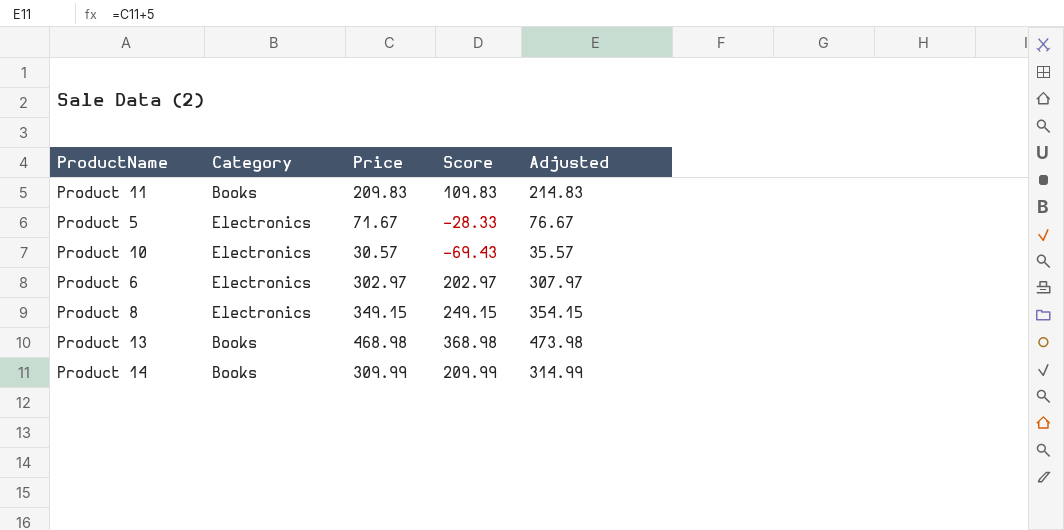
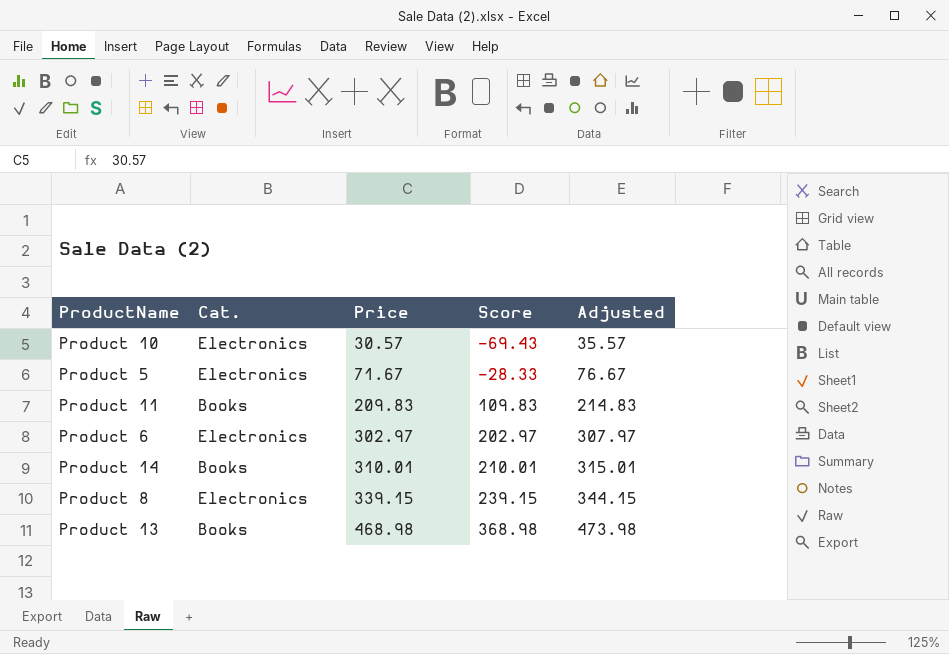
row order: none -> Price ascending
column name: Category -> Cat.
Product 14 | Price: 309.99 -> 310.01
Product 14 | Score: 209.99 -> 210.01
Product 14 | Adjusted: 314.99 -> 315.01
Product 8 | Price: 349.15 -> 339.15
Product 8 | Score: 249.15 -> 239.15
Product 8 | Adjusted: 354.15 -> 344.15

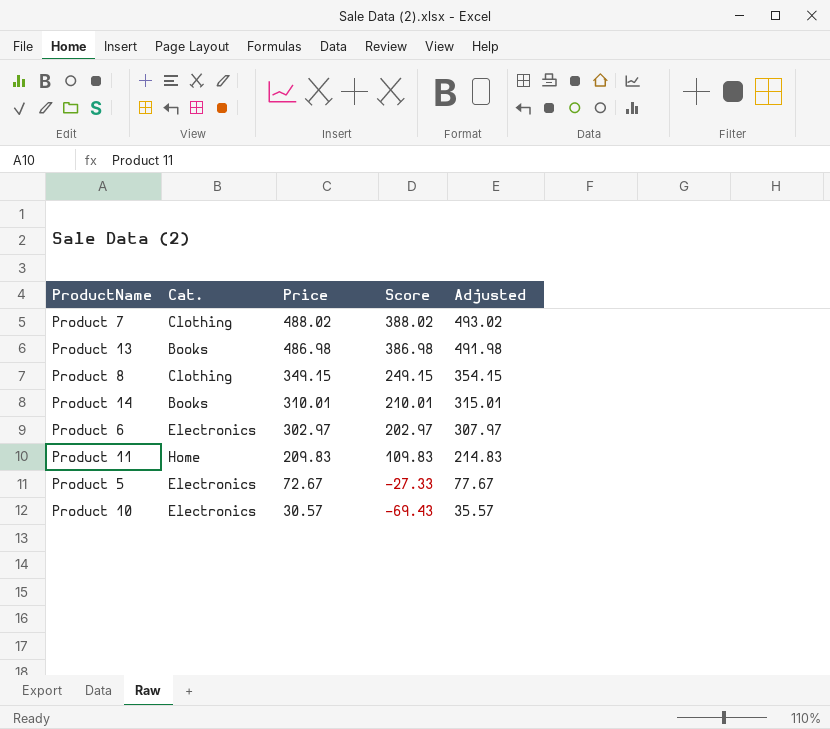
row order: Price ascending -> Price descending
row Product 7: none -> Clothing | 488.02 | 388.02 | 493.02
Product 13 | Price: 468.98 -> 486.98
Product 13 | Score: 368.98 -> 386.98
Product 13 | Adjusted: 473.98 -> 491.98
Product 8 | Cat.: Electronics -> Clothing
Product 8 | Price: 339.15 -> 349.15
Product 8 | Score: 239.15 -> 249.15
Product 8 | Adjusted: 344.15 -> 354.15
Product 11 | Cat.: Books -> Home
Product 5 | Price: 71.67 -> 72.67
Product 5 | Score: -28.33 -> -27.33
Product 5 | Adjusted: 76.67 -> 77.67

